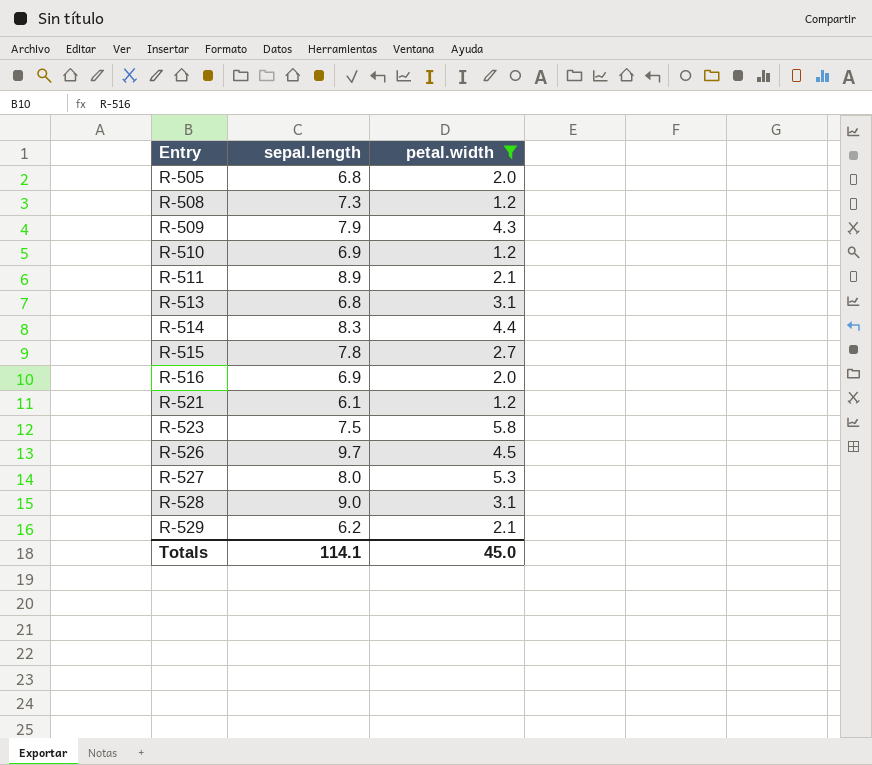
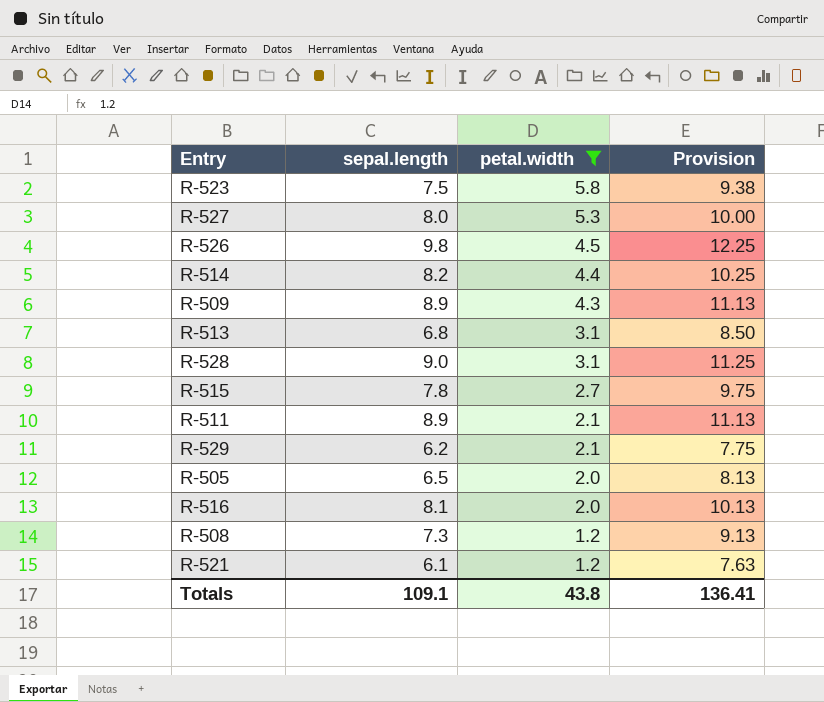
row order: Entry ascending -> petal.width descending
column Provision | formula: none -> [sepal.length] * 1.25
row R-510: 6.9 | 1.2 -> none
R-526 | sepal.length: 9.7 -> 9.8
R-514 | sepal.length: 8.3 -> 8.2
R-509 | sepal.length: 7.9 -> 8.9
R-505 | sepal.length: 6.8 -> 6.5
R-516 | sepal.length: 6.9 -> 8.1
Totals | sepal.length: 114.1 -> 109.1
Totals | petal.width: 45.0 -> 43.8

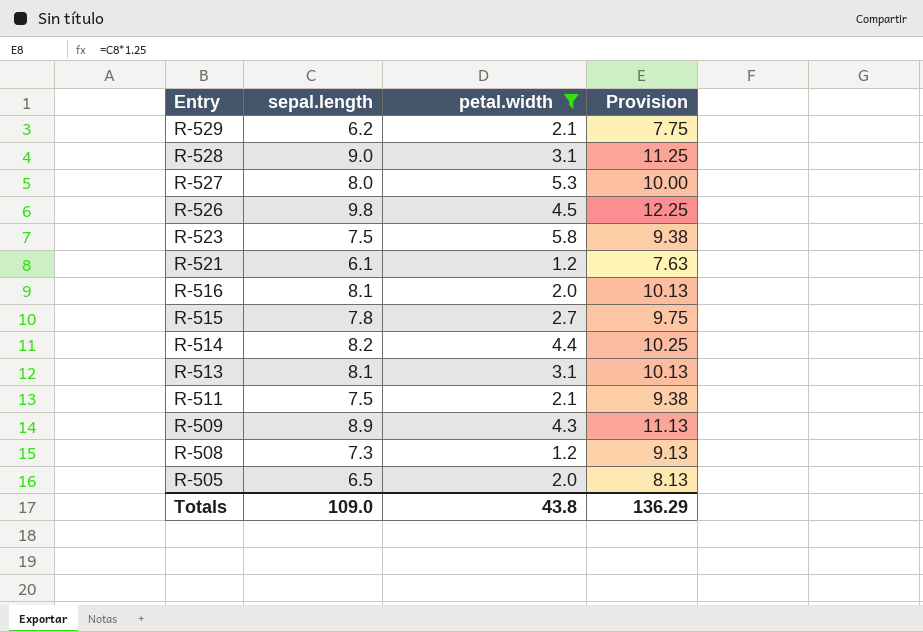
row order: petal.width descending -> Entry descending
R-513 | sepal.length: 6.8 -> 8.1
R-513 | Provision: 8.50 -> 10.13
R-511 | sepal.length: 8.9 -> 7.5
R-511 | Provision: 11.13 -> 9.38
Totals | sepal.length: 109.1 -> 109.0
Totals | Provision: 136.41 -> 136.29

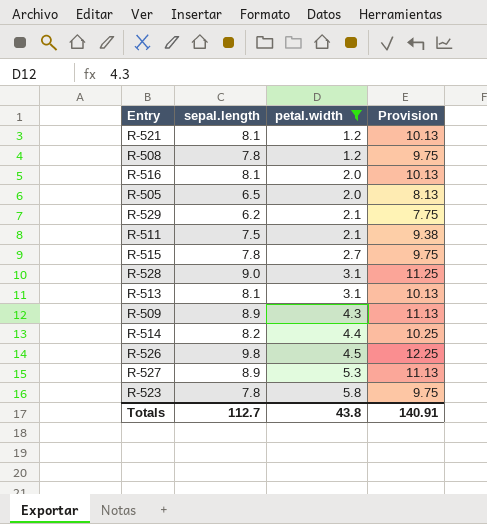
row order: Entry descending -> petal.width ascending
R-521 | sepal.length: 6.1 -> 8.1
R-521 | Provision: 7.63 -> 10.13
R-508 | sepal.length: 7.3 -> 7.8
R-508 | Provision: 9.13 -> 9.75
R-527 | sepal.length: 8.0 -> 8.9
R-527 | Provision: 10.00 -> 11.13
R-523 | sepal.length: 7.5 -> 7.8
R-523 | Provision: 9.38 -> 9.75
Totals | sepal.length: 109.0 -> 112.7
Totals | Provision: 136.29 -> 140.91

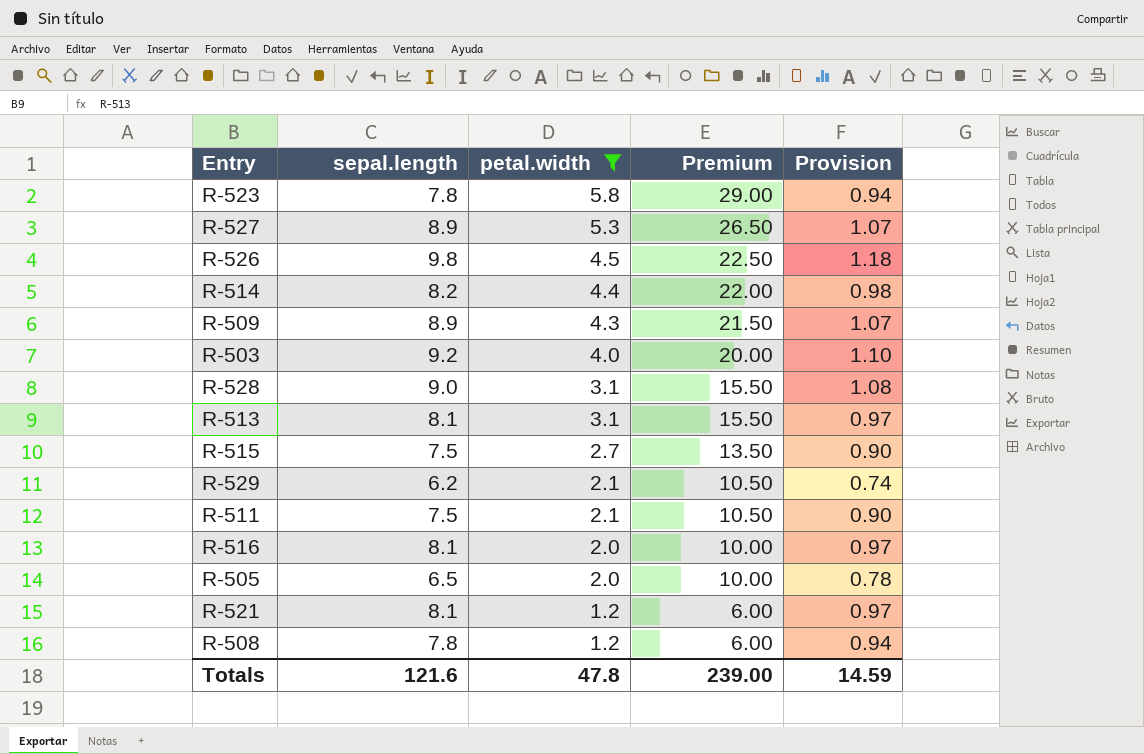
row order: petal.width ascending -> petal.width descending
column Premium | formula: none -> [petal.width] * 5
column Provision | formula: [sepal.length] * 1.25 -> [sepal.length] * 0.12
row R-503: none -> 9.2 | 4.0 | 20.00 | 1.10
R-515 | sepal.length: 7.8 -> 7.5
Totals | sepal.length: 112.7 -> 121.6
Totals | petal.width: 43.8 -> 47.8
Totals | Provision: 140.91 -> 14.59

